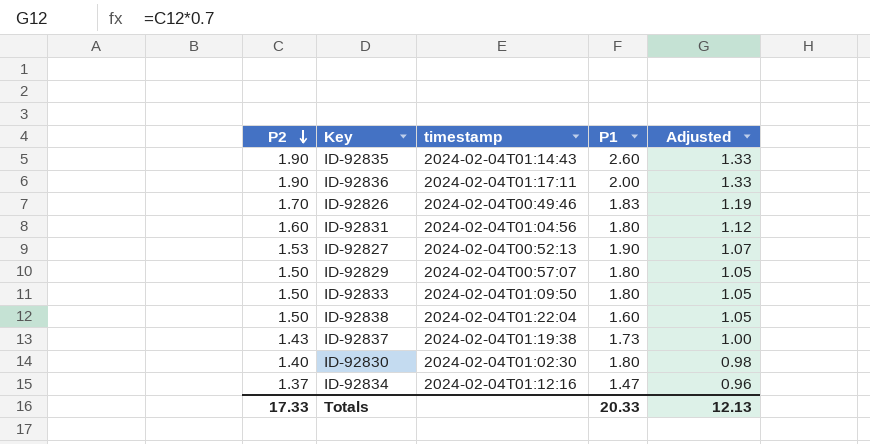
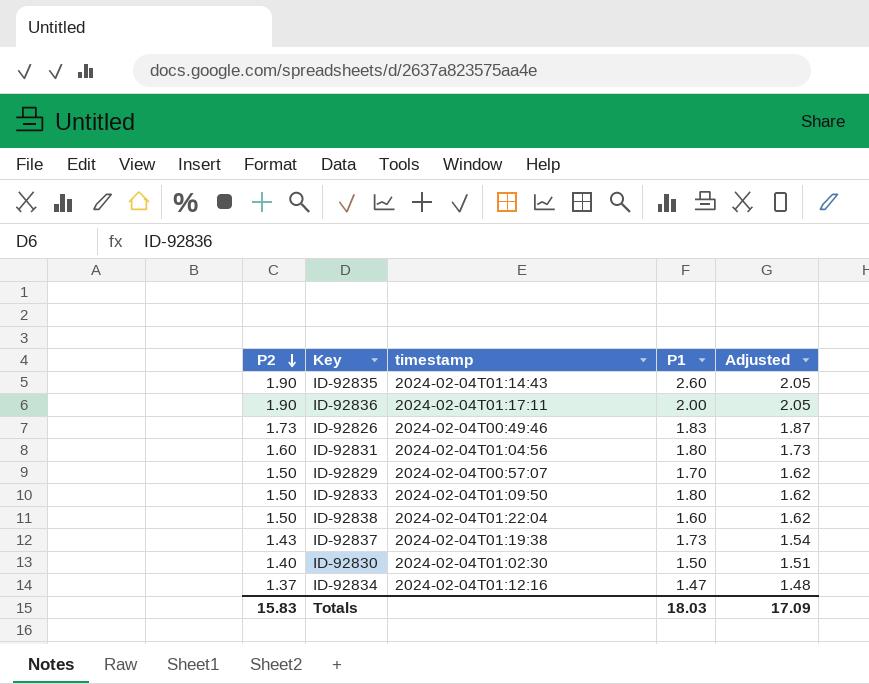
column Adjusted | formula: [P2] * 0.7 -> [P2] * 1.08
row ID-92827: 1.53 | 2024-02-04T00:52:13 | 1.90 | 1.07 -> none
ID-92826 | P2: 1.70 -> 1.73
ID-92829 | P1: 1.80 -> 1.70
ID-92830 | P1: 1.80 -> 1.50
Totals | P2: 17.33 -> 15.83
Totals | P1: 20.33 -> 18.03
Totals | Adjusted: 12.13 -> 17.09

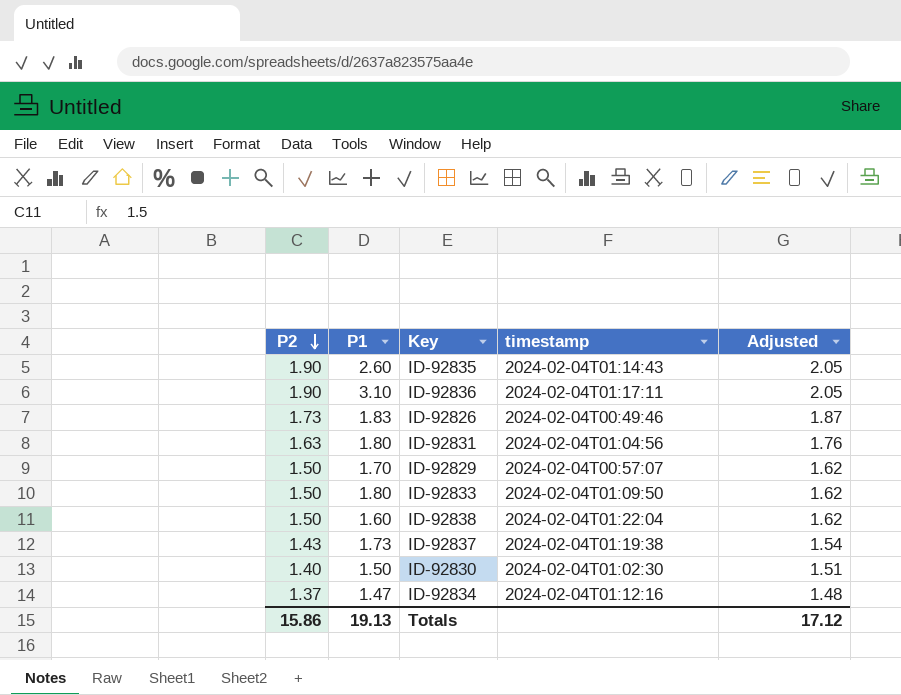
column P1 | position: 4 -> 2
ID-92836 | P1: 2.00 -> 3.10
ID-92831 | P2: 1.60 -> 1.63
ID-92831 | Adjusted: 1.73 -> 1.76
Totals | P2: 15.83 -> 15.86
Totals | P1: 18.03 -> 19.13
Totals | Adjusted: 17.09 -> 17.12

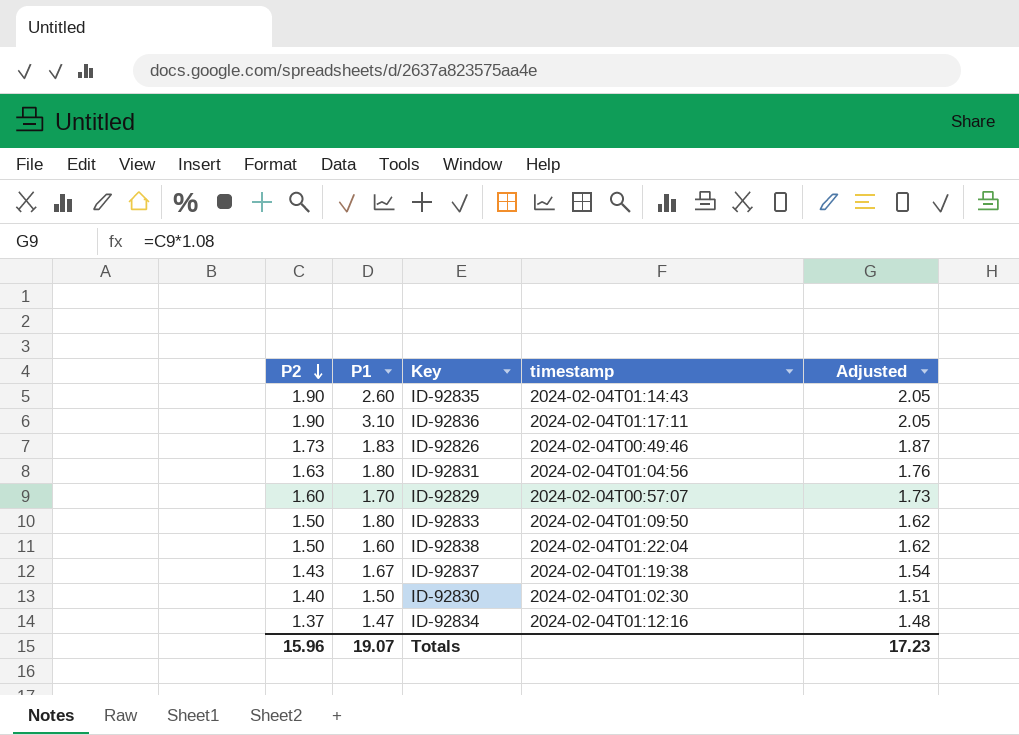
ID-92829 | P2: 1.50 -> 1.60
ID-92829 | Adjusted: 1.62 -> 1.73
ID-92837 | P1: 1.73 -> 1.67
Totals | P2: 15.86 -> 15.96
Totals | P1: 19.13 -> 19.07
Totals | Adjusted: 17.12 -> 17.23

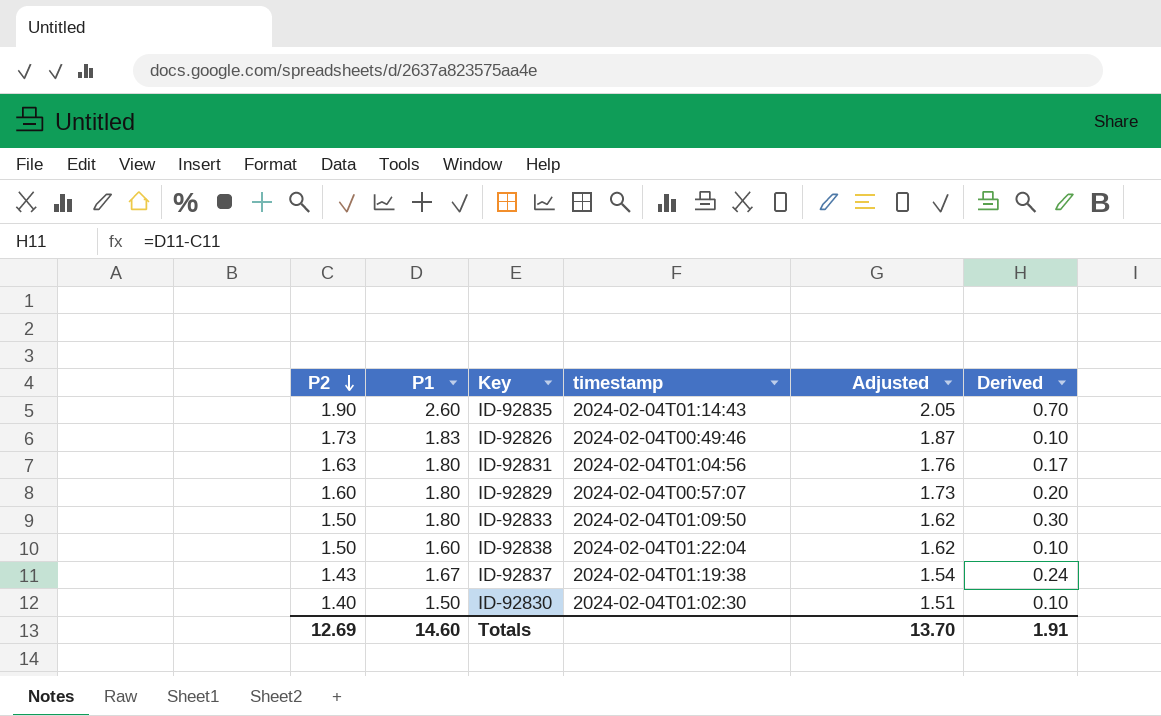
column Derived | formula: none -> [P1] - [P2]
row ID-92836: 1.90 | 3.10 | 2024-02-04T01:17:11 | 2.05 -> none
row ID-92834: 1.37 | 1.47 | 2024-02-04T01:12:16 | 1.48 -> none
ID-92829 | P1: 1.70 -> 1.80
Totals | P2: 15.96 -> 12.69
Totals | P1: 19.07 -> 14.60
Totals | Adjusted: 17.23 -> 13.70

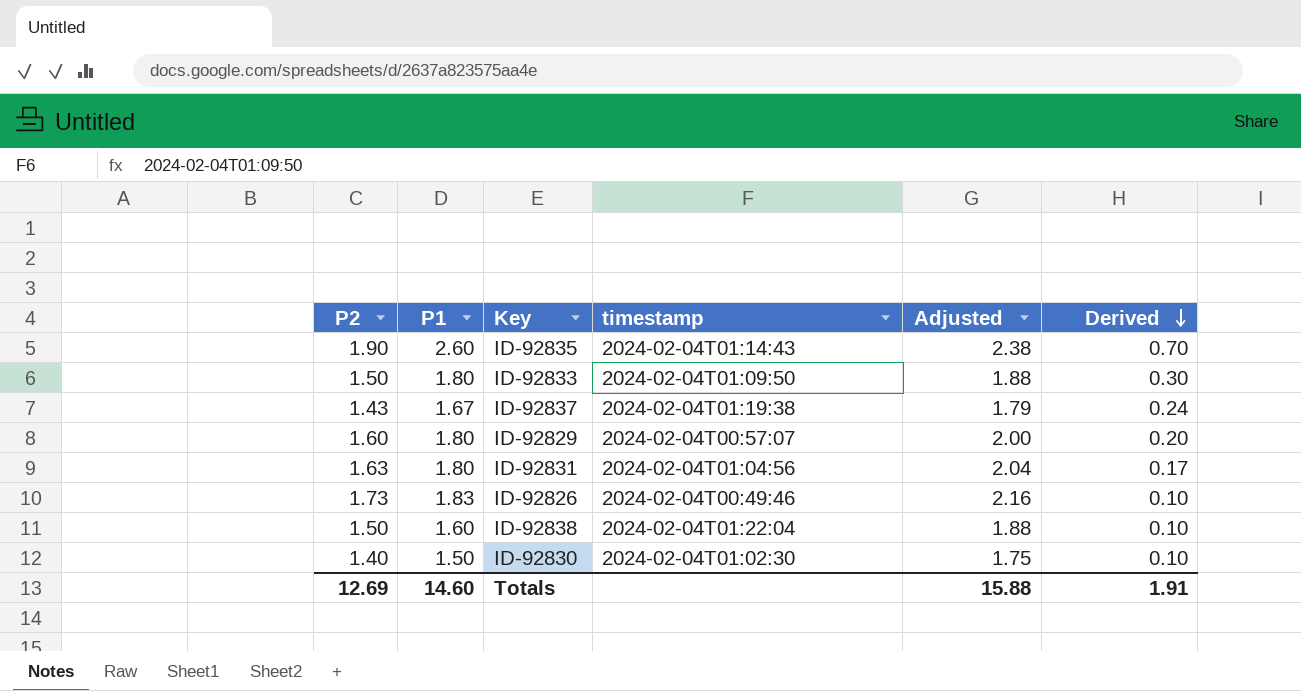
row order: P2 descending -> Derived descending
column Adjusted | formula: [P2] * 1.08 -> [P2] * 1.25
Totals | Adjusted: 13.70 -> 15.88

